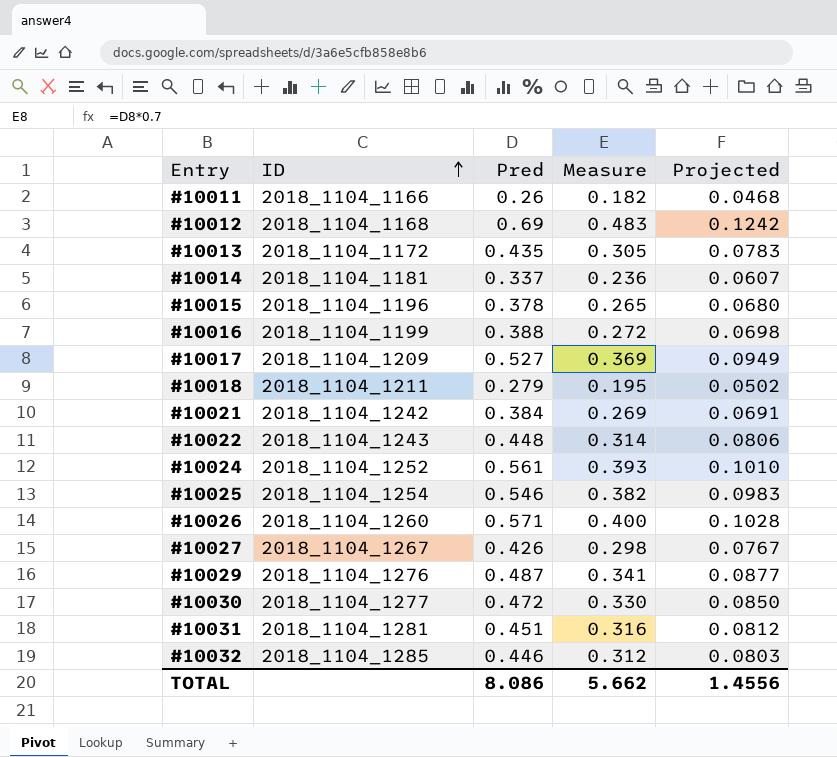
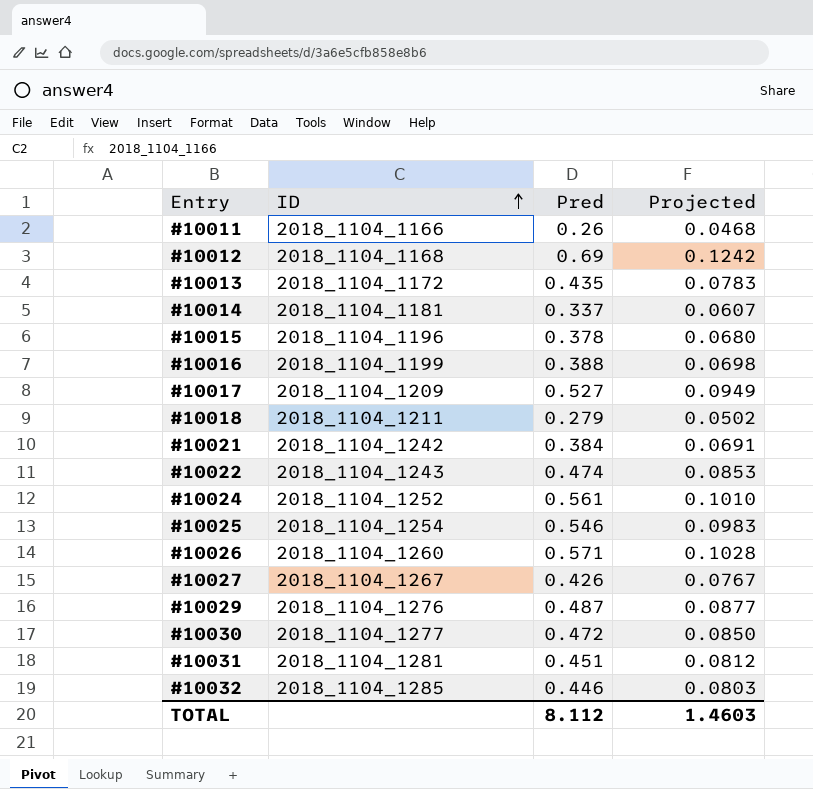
column Measure | formula: [Pred] * 0.7 -> none
#10022 | Pred: 0.448 -> 0.474
#10022 | Projected: 0.0806 -> 0.0853
TOTAL | Pred: 8.086 -> 8.112
TOTAL | Projected: 1.4556 -> 1.4603

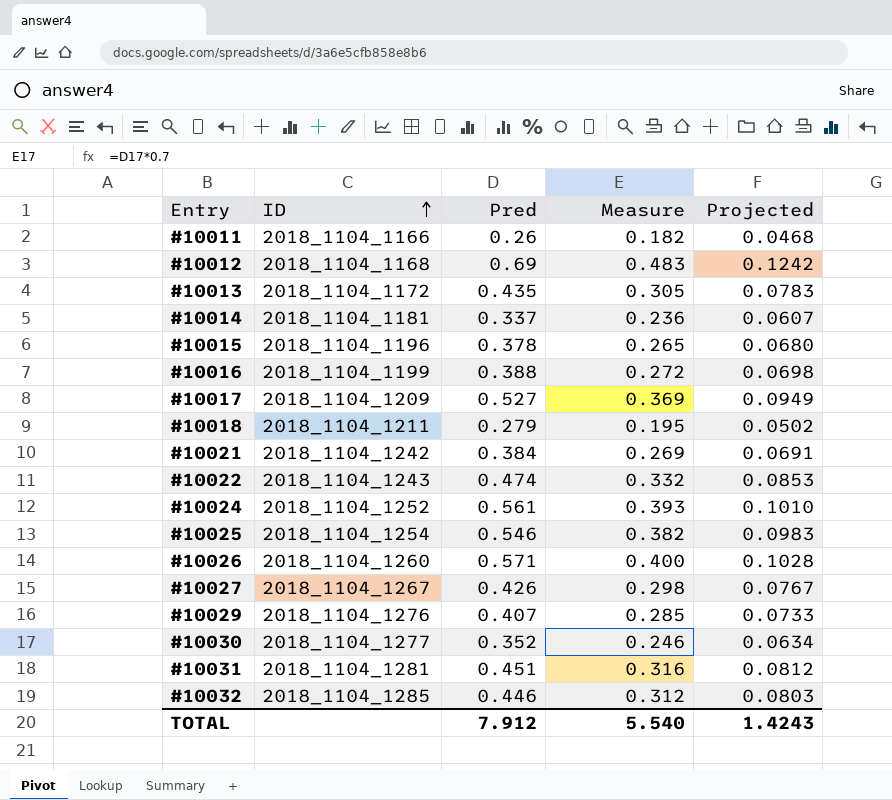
column Measure | formula: none -> [Pred] * 0.7
#10029 | Pred: 0.487 -> 0.407
#10029 | Projected: 0.0877 -> 0.0733
#10030 | Pred: 0.472 -> 0.352
#10030 | Projected: 0.0850 -> 0.0634
TOTAL | Pred: 8.112 -> 7.912
TOTAL | Projected: 1.4603 -> 1.4243

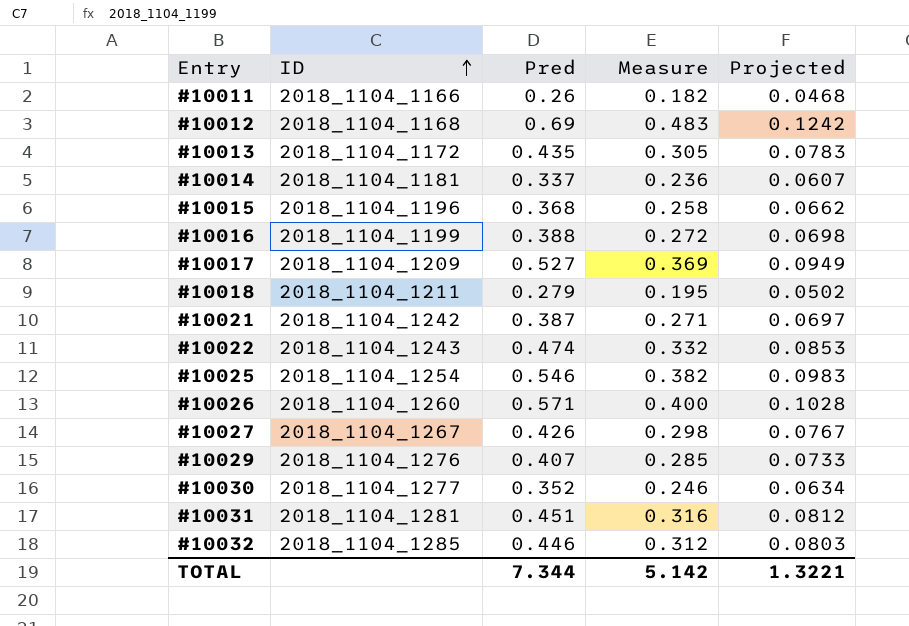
row #10024: 2018_1104_1252 | 0.561 | 0.393 | 0.1010 -> none
#10015 | Pred: 0.378 -> 0.368
#10015 | Measure: 0.265 -> 0.258
#10015 | Projected: 0.0680 -> 0.0662
#10021 | Pred: 0.384 -> 0.387
#10021 | Measure: 0.269 -> 0.271
#10021 | Projected: 0.0691 -> 0.0697
TOTAL | Pred: 7.912 -> 7.344
TOTAL | Measure: 5.540 -> 5.142
TOTAL | Projected: 1.4243 -> 1.3221

